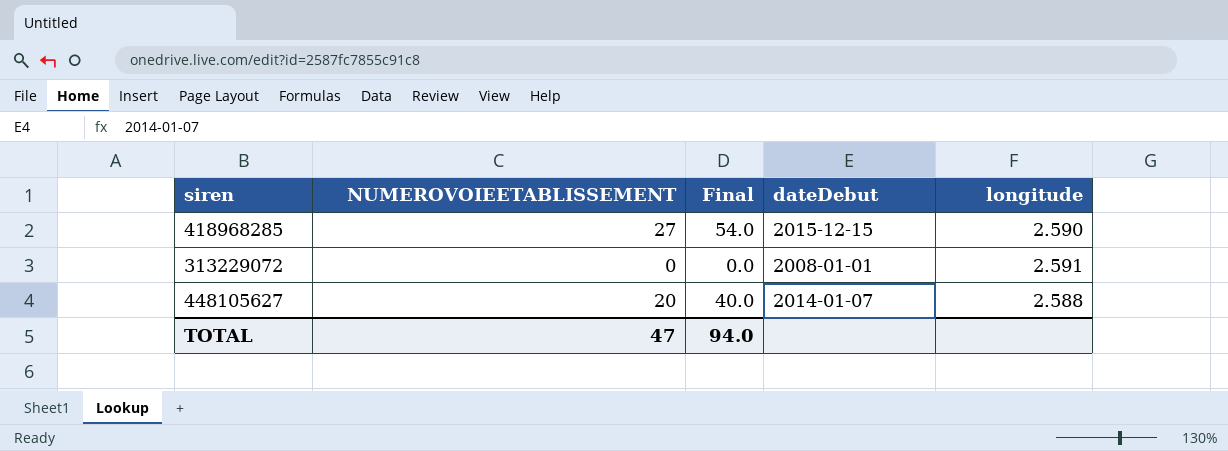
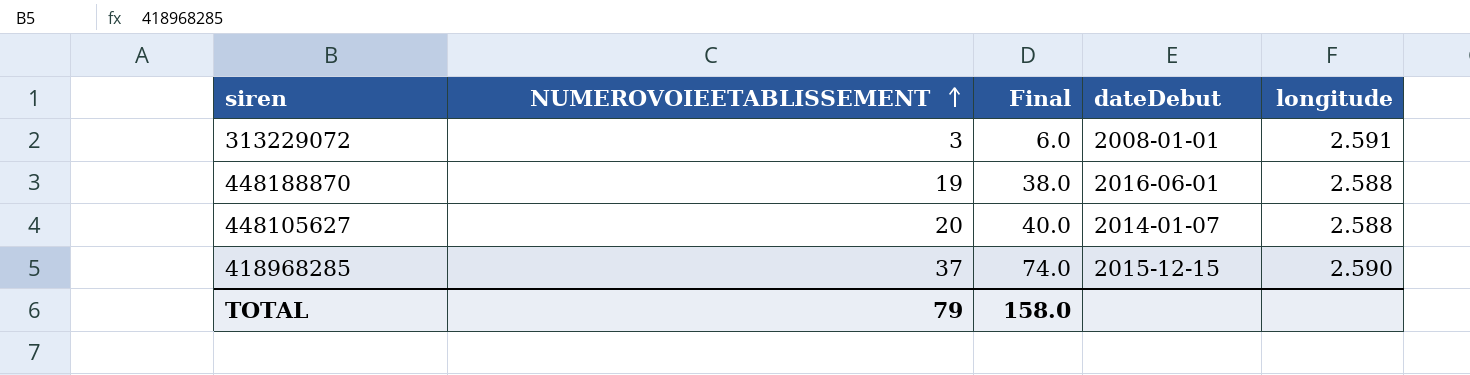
row order: none -> NUMEROVOIEETABLISSEMENT ascending
313229072 | NUMEROVOIEETABLISSEMENT: 0 -> 3
313229072 | Final: 0.0 -> 6.0
row 448188870: none -> 19 | 38.0 | 2016-06-01 | 2.588
418968285 | NUMEROVOIEETABLISSEMENT: 27 -> 37
418968285 | Final: 54.0 -> 74.0
TOTAL | NUMEROVOIEETABLISSEMENT: 47 -> 79
TOTAL | Final: 94.0 -> 158.0

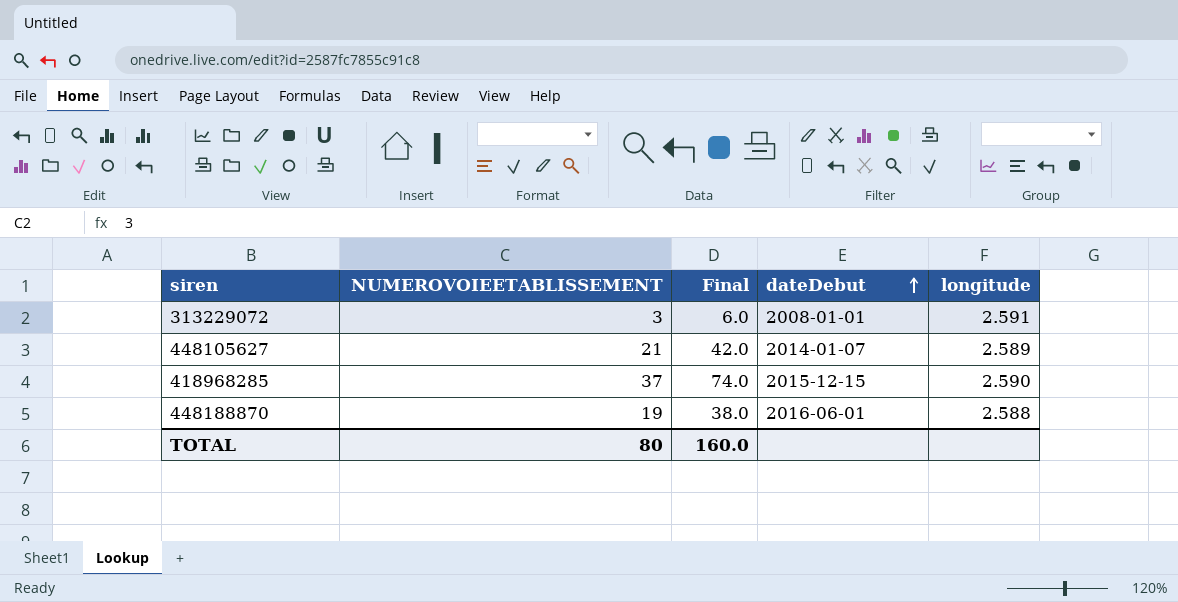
row order: NUMEROVOIEETABLISSEMENT ascending -> dateDebut ascending
448105627 | NUMEROVOIEETABLISSEMENT: 20 -> 21
448105627 | Final: 40.0 -> 42.0
448105627 | longitude: 2.588 -> 2.589
TOTAL | NUMEROVOIEETABLISSEMENT: 79 -> 80
TOTAL | Final: 158.0 -> 160.0

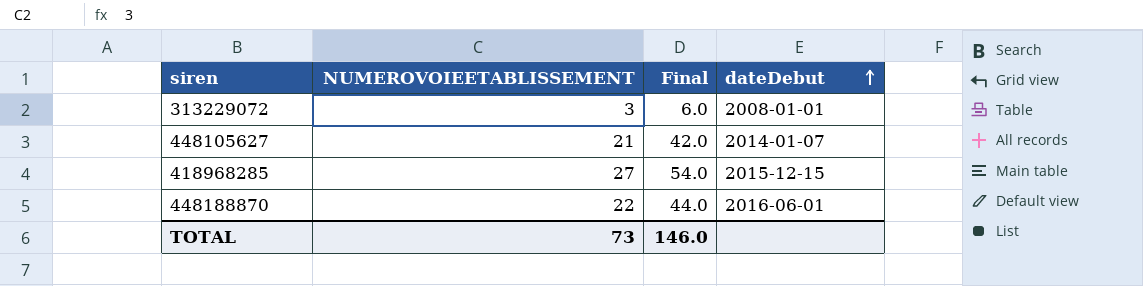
column longitude | position: 5 -> none
418968285 | NUMEROVOIEETABLISSEMENT: 37 -> 27
418968285 | Final: 74.0 -> 54.0
448188870 | NUMEROVOIEETABLISSEMENT: 19 -> 22
448188870 | Final: 38.0 -> 44.0
TOTAL | NUMEROVOIEETABLISSEMENT: 80 -> 73
TOTAL | Final: 160.0 -> 146.0

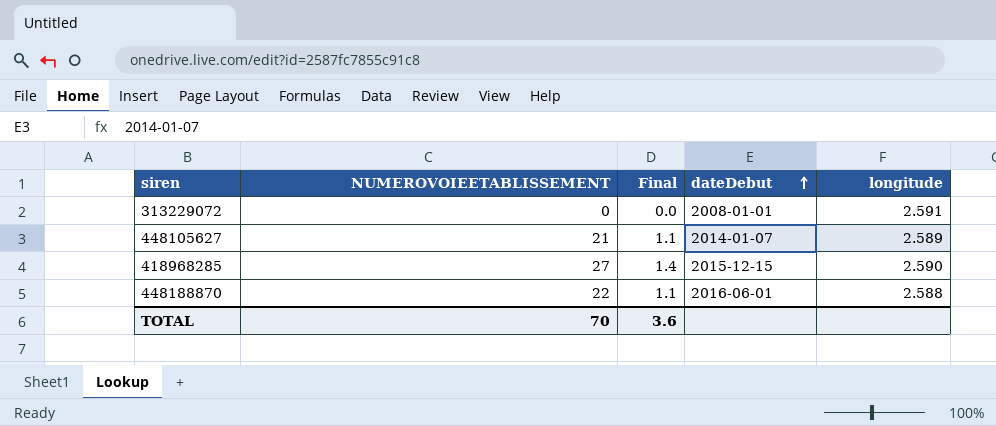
column Final | formula: [NUMEROVOIEETABLISSEMENT] * 2 -> [NUMEROVOIEETABLISSEMENT] * 0.05
column longitude | position: none -> 5
313229072 | NUMEROVOIEETABLISSEMENT: 3 -> 0
TOTAL | NUMEROVOIEETABLISSEMENT: 73 -> 70
TOTAL | Final: 146.0 -> 3.6

